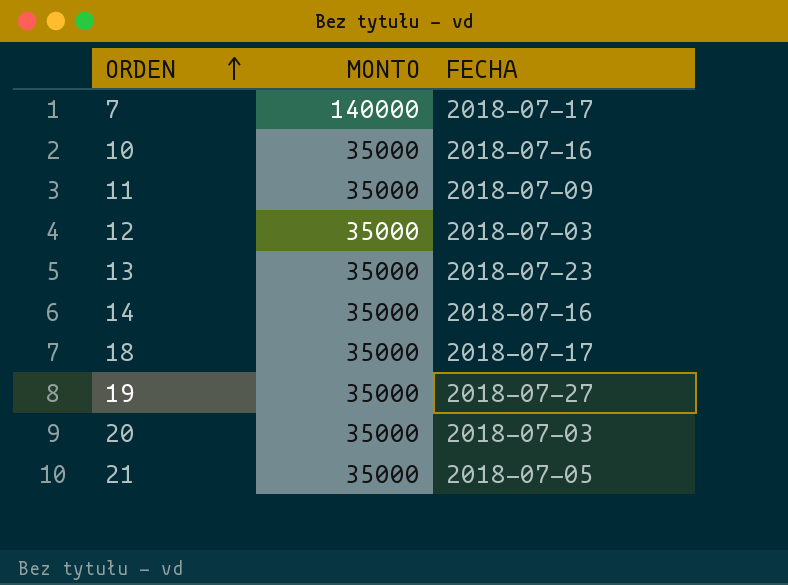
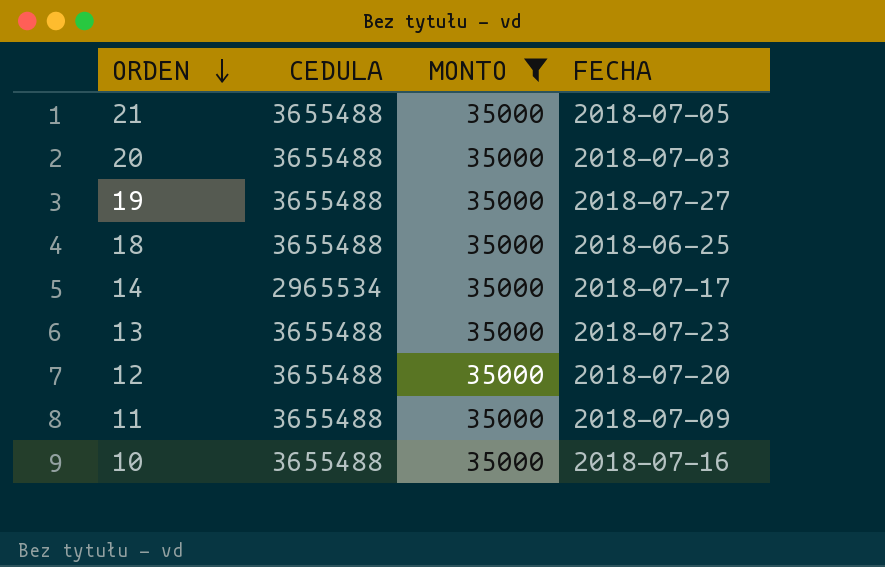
filter: none -> MONTO = 35000
row order: ORDEN ascending -> ORDEN descending
column CEDULA | position: none -> 2
18 | FECHA: 2018-07-17 -> 2018-06-25
14 | FECHA: 2018-07-16 -> 2018-07-17
12 | FECHA: 2018-07-03 -> 2018-07-20

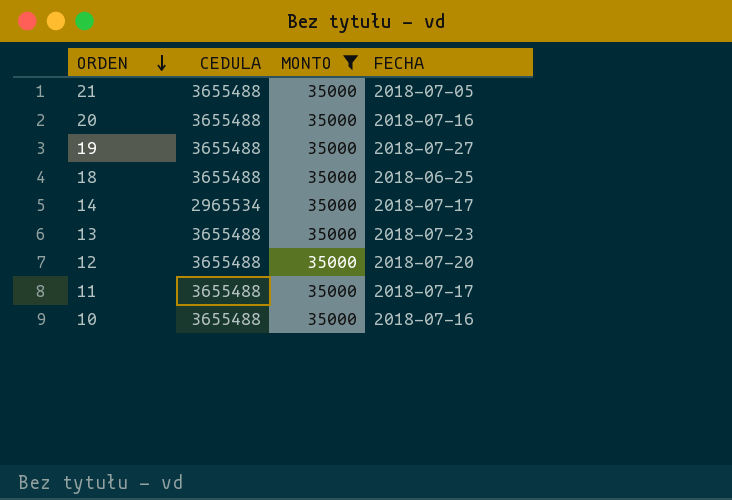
20 | FECHA: 2018-07-03 -> 2018-07-16
11 | FECHA: 2018-07-09 -> 2018-07-17

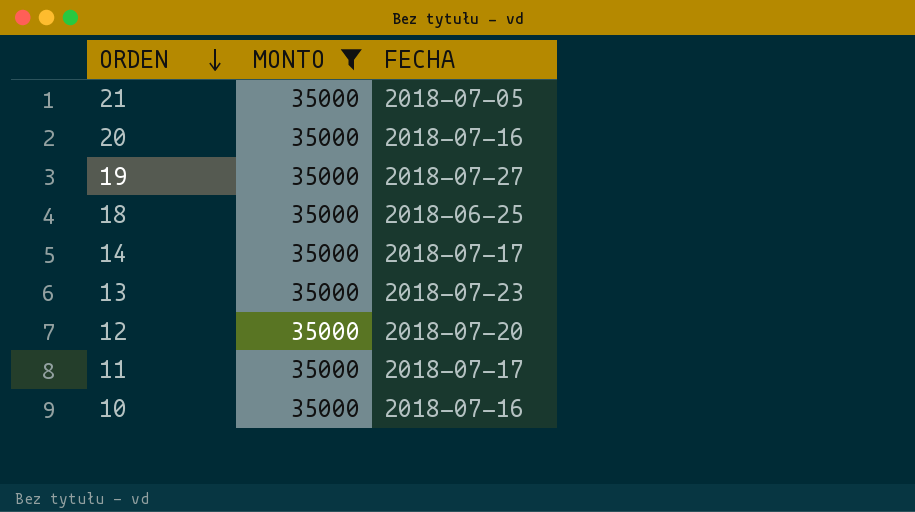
column CEDULA | position: 2 -> none

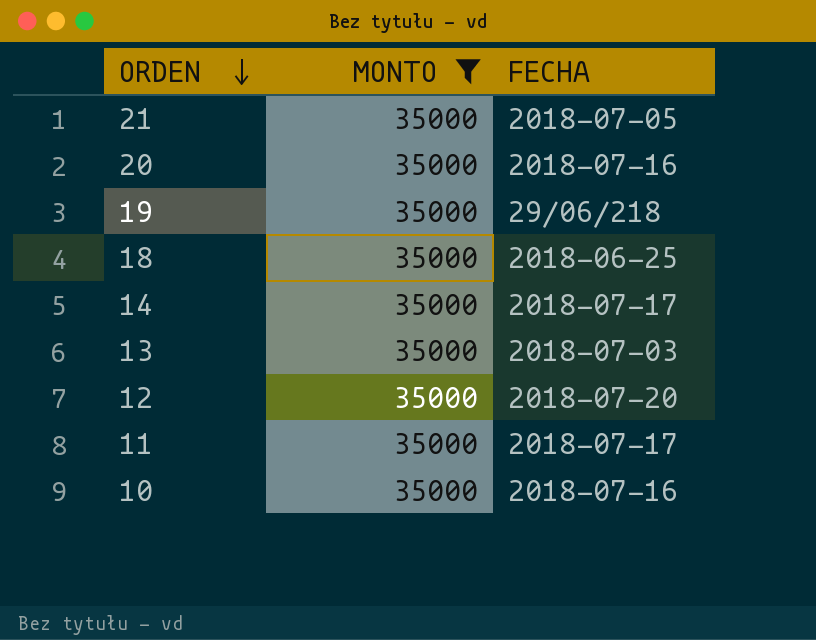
19 | FECHA: 2018-07-27 -> 29/06/218
13 | FECHA: 2018-07-23 -> 2018-07-03

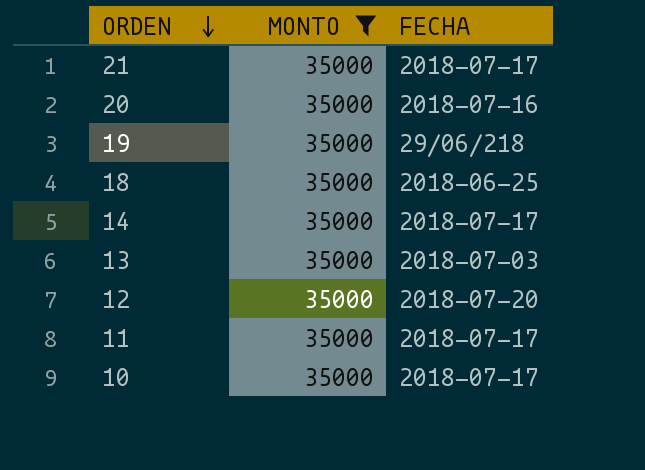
21 | FECHA: 2018-07-05 -> 2018-07-17
10 | FECHA: 2018-07-16 -> 2018-07-17

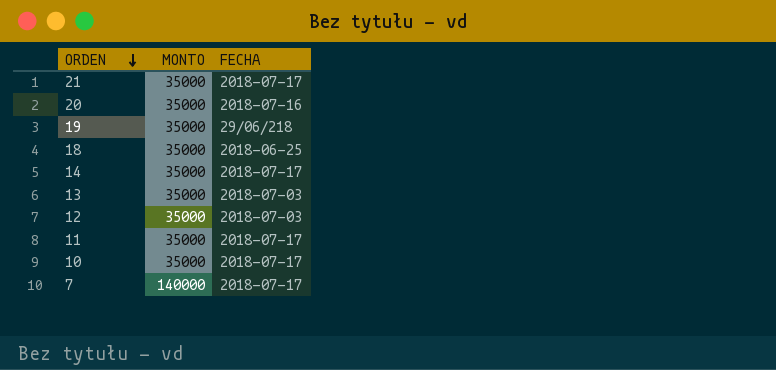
filter: MONTO = 35000 -> none
12 | FECHA: 2018-07-20 -> 2018-07-03

